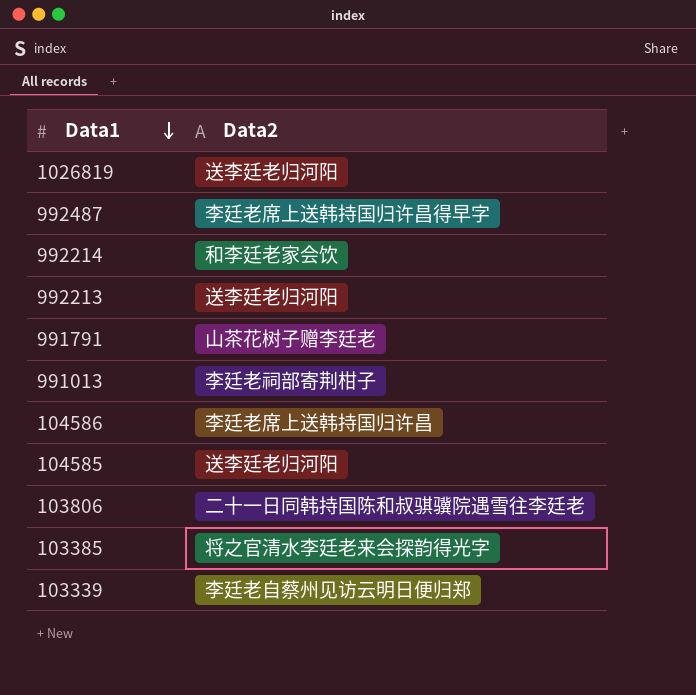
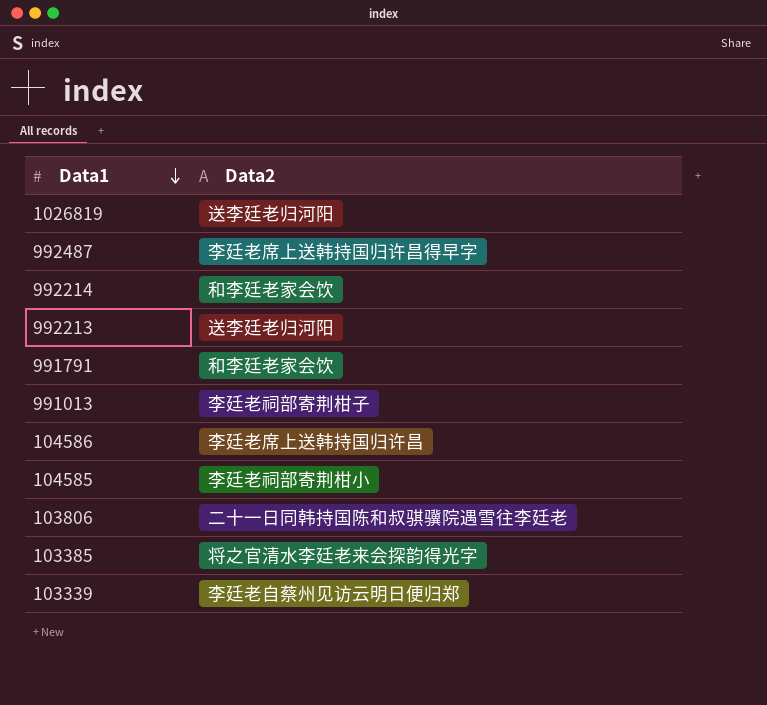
991791 | Data2: 山茶花树子赠李廷老 -> 和李廷老家会饮
104585 | Data2: 送李廷老归河阳 -> 李廷老祠部寄荆柑小

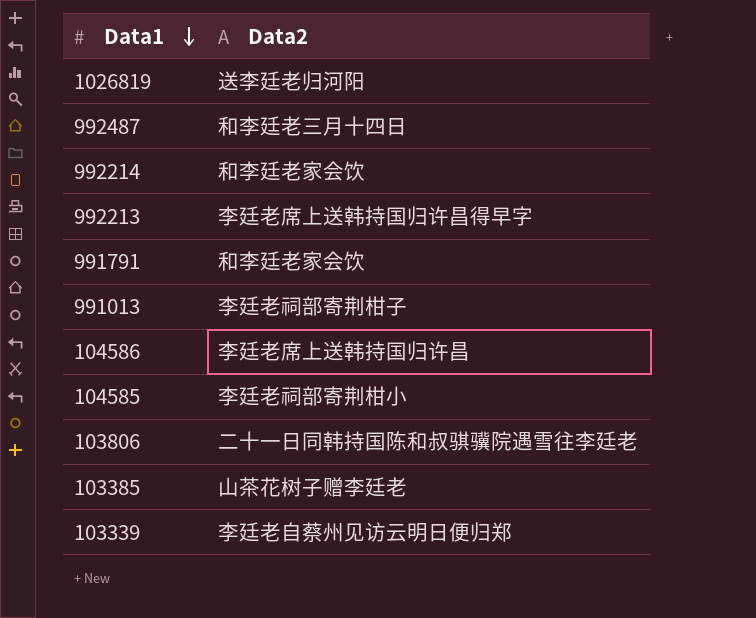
992487 | Data2: 李廷老席上送韩持国归许昌得早字 -> 和李廷老三月十四日
992213 | Data2: 送李廷老归河阳 -> 李廷老席上送韩持国归许昌得早字
103385 | Data2: 将之官清水李廷老来会探韵得光字 -> 山茶花树子赠李廷老

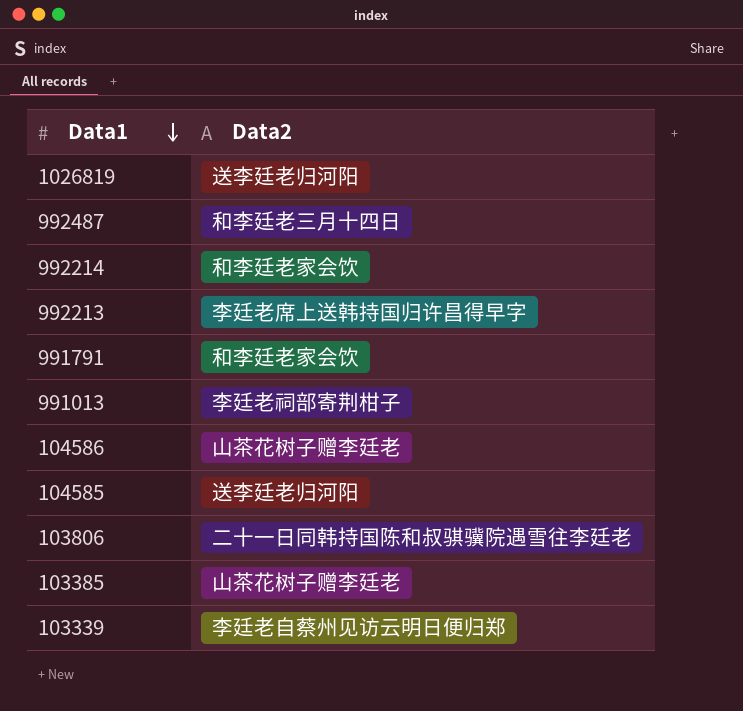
104586 | Data2: 李廷老席上送韩持国归许昌 -> 山茶花树子赠李廷老
104585 | Data2: 李廷老祠部寄荆柑小 -> 送李廷老归河阳

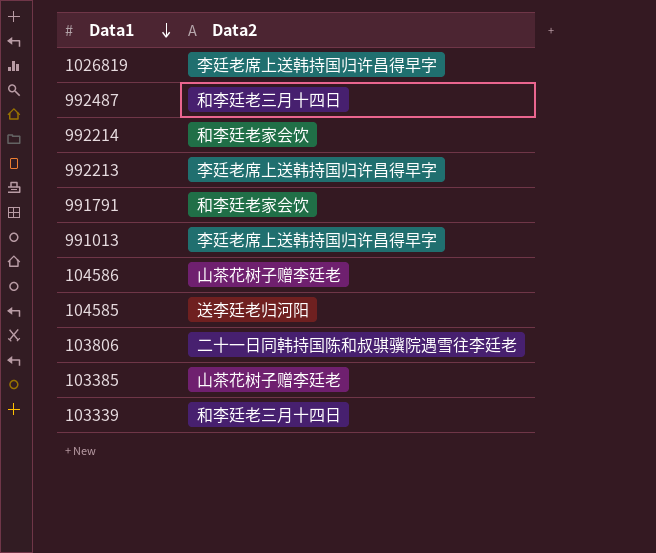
1026819 | Data2: 送李廷老归河阳 -> 李廷老席上送韩持国归许昌得早字
991013 | Data2: 李廷老祠部寄荆柑子 -> 李廷老席上送韩持国归许昌得早字
103339 | Data2: 李廷老自蔡州见访云明日便归郑 -> 和李廷老三月十四日

